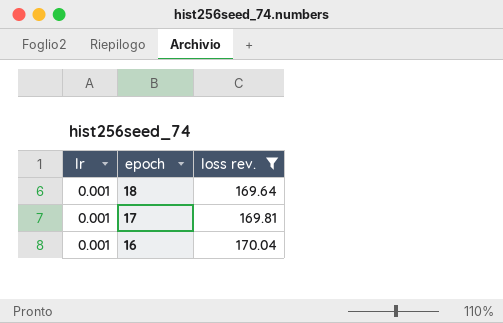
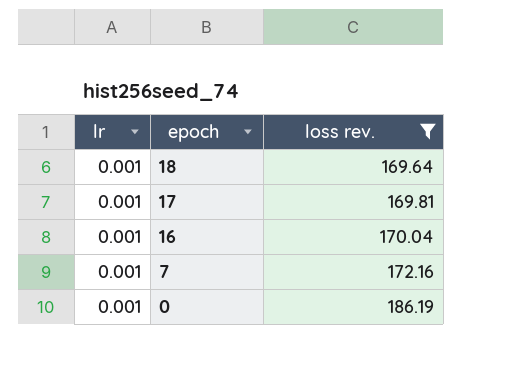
row 7: none -> 0.001 | 172.16
row 0: none -> 0.001 | 186.19

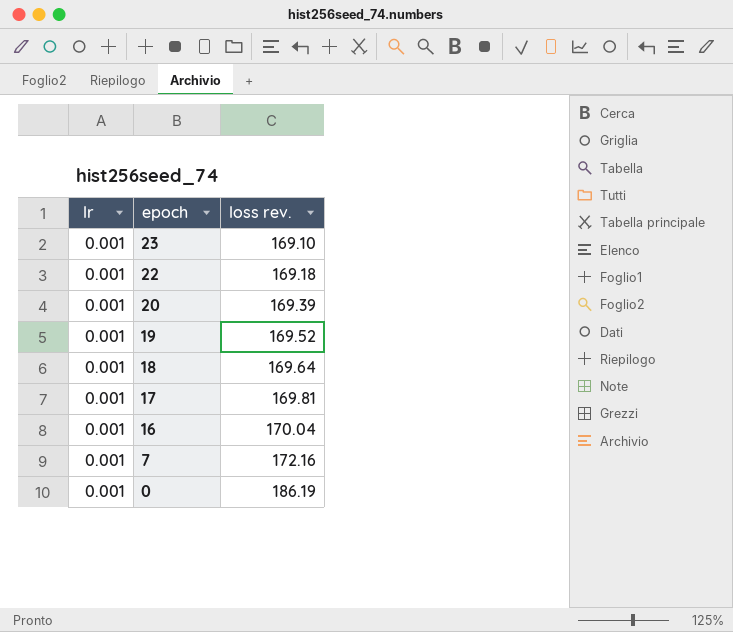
filter: loss rev. >= 169.64 -> none

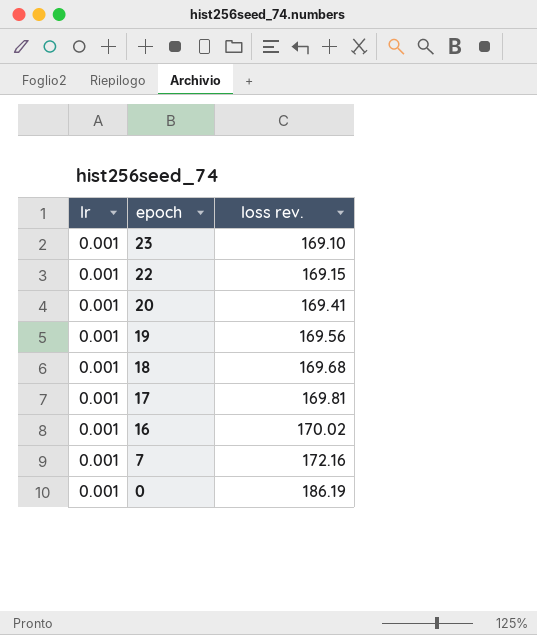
22 | loss rev.: 169.18 -> 169.15
20 | loss rev.: 169.39 -> 169.41
19 | loss rev.: 169.52 -> 169.56
18 | loss rev.: 169.64 -> 169.68
16 | loss rev.: 170.04 -> 170.02

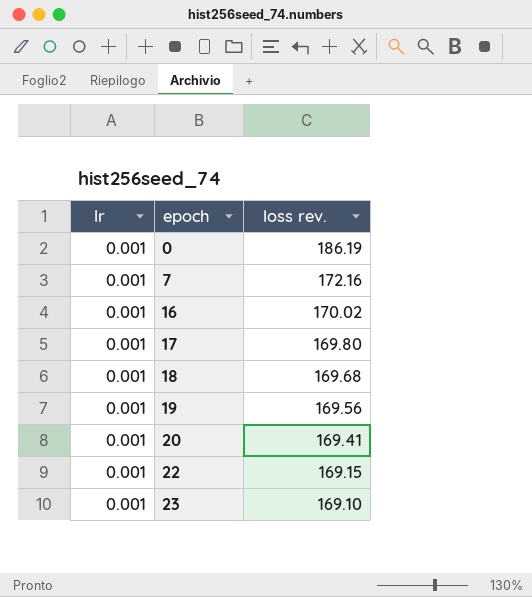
row order: epoch descending -> epoch ascending
17 | loss rev.: 169.81 -> 169.80

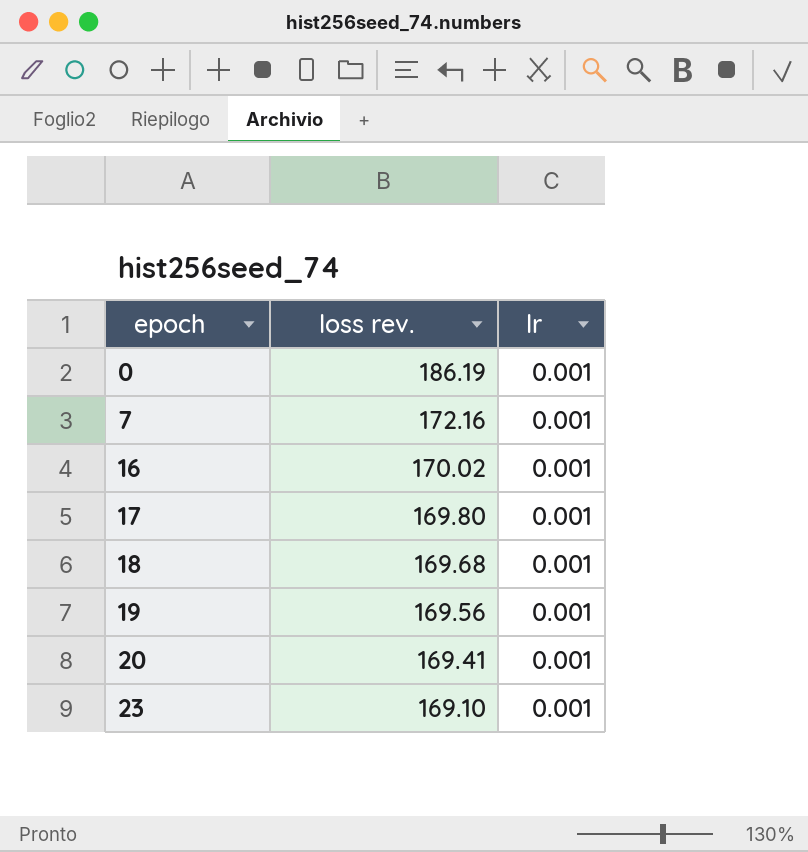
column lr | position: 1 -> 3
row 22: 0.001 | 169.15 -> none

